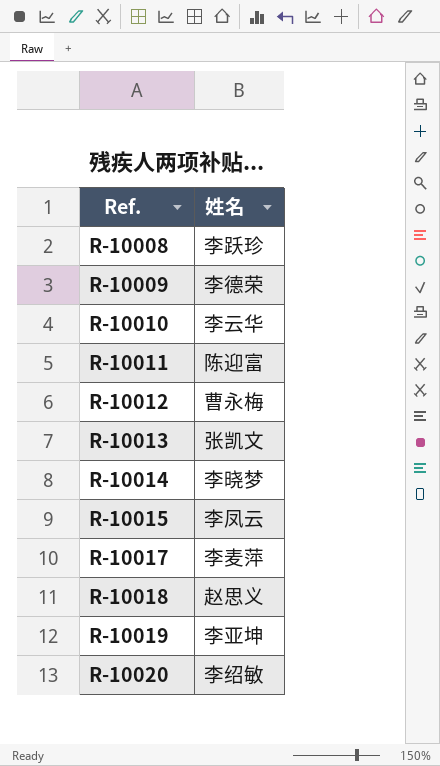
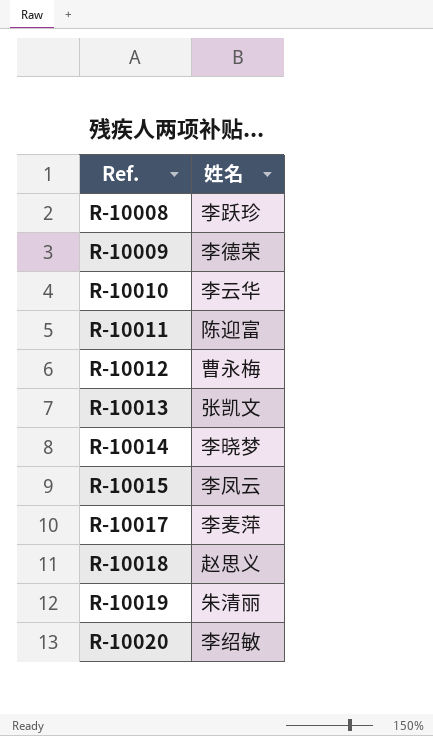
R-10019 | 姓名: 李亚坤 -> 朱清丽

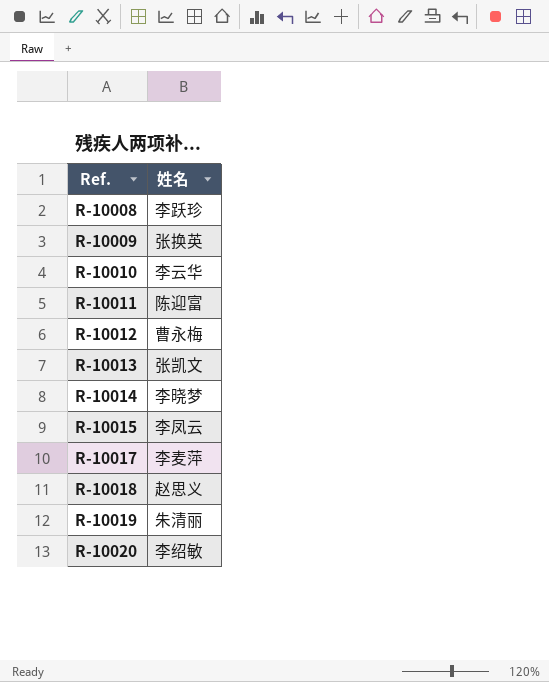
R-10009 | 姓名: 李德荣 -> 张换英

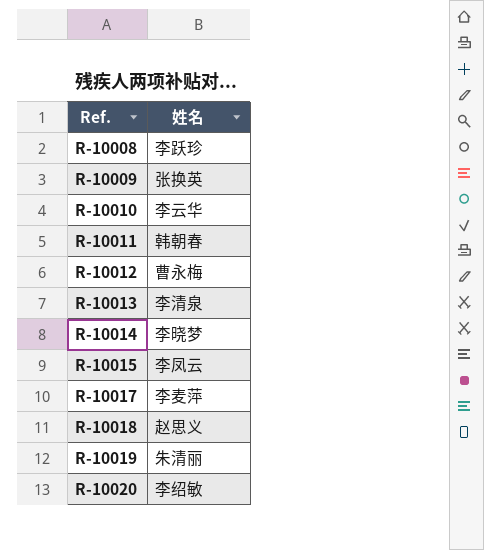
R-10011 | 姓名: 陈迎富 -> 韩朝春
R-10013 | 姓名: 张凯文 -> 李清泉

